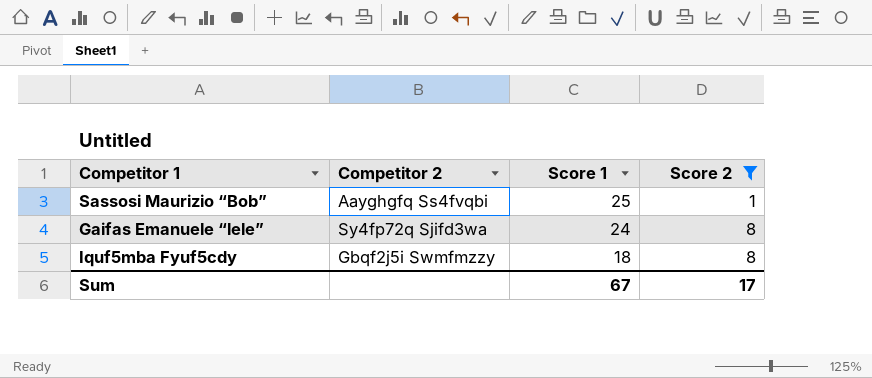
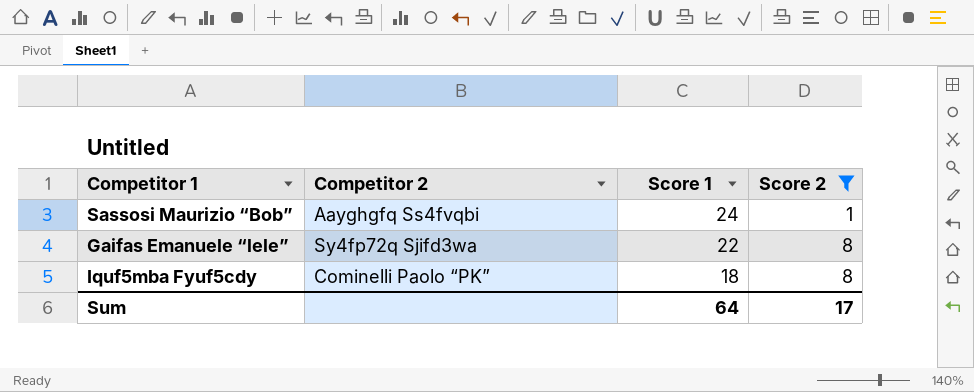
Sassosi Maurizio “Bob” | Score 1: 25 -> 24
Gaifas Emanuele “lele” | Score 1: 24 -> 22
Iquf5mba Fyuf5cdy | Competitor 2: Gbqf2j5i Swmfmzzy -> Cominelli Paolo “PK”
Sum | Score 1: 67 -> 64

